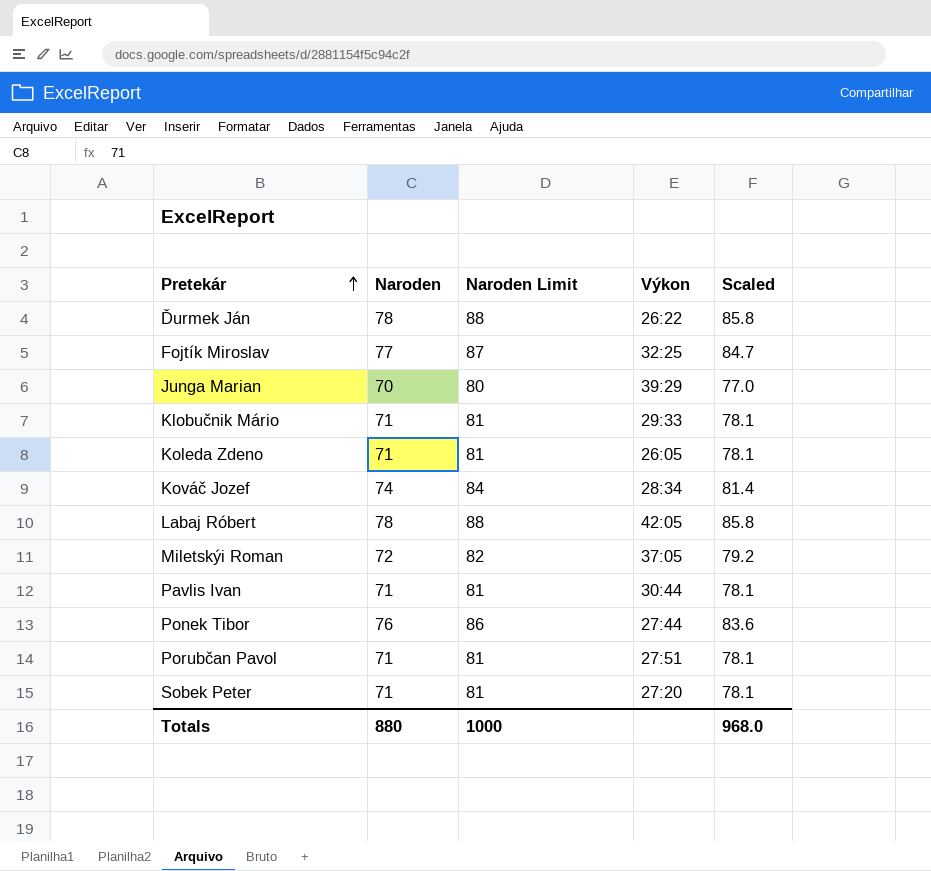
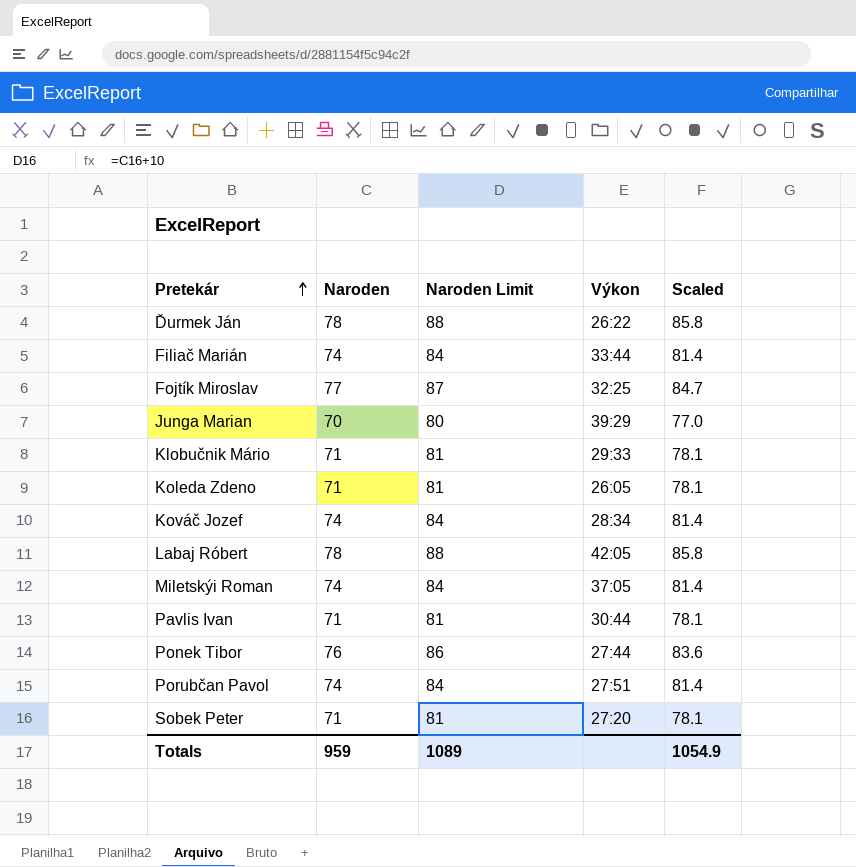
row Filiač Marián: none -> 74 | 84 | 33:44 | 81.4
Miletskýi Roman | Naroden: 72 -> 74
Miletskýi Roman | Naroden Limit: 82 -> 84
Miletskýi Roman | Scaled: 79.2 -> 81.4
Porubčan Pavol | Naroden: 71 -> 74
Porubčan Pavol | Naroden Limit: 81 -> 84
Porubčan Pavol | Scaled: 78.1 -> 81.4
Totals | Naroden: 880 -> 959
Totals | Naroden Limit: 1000 -> 1089
Totals | Scaled: 968.0 -> 1054.9

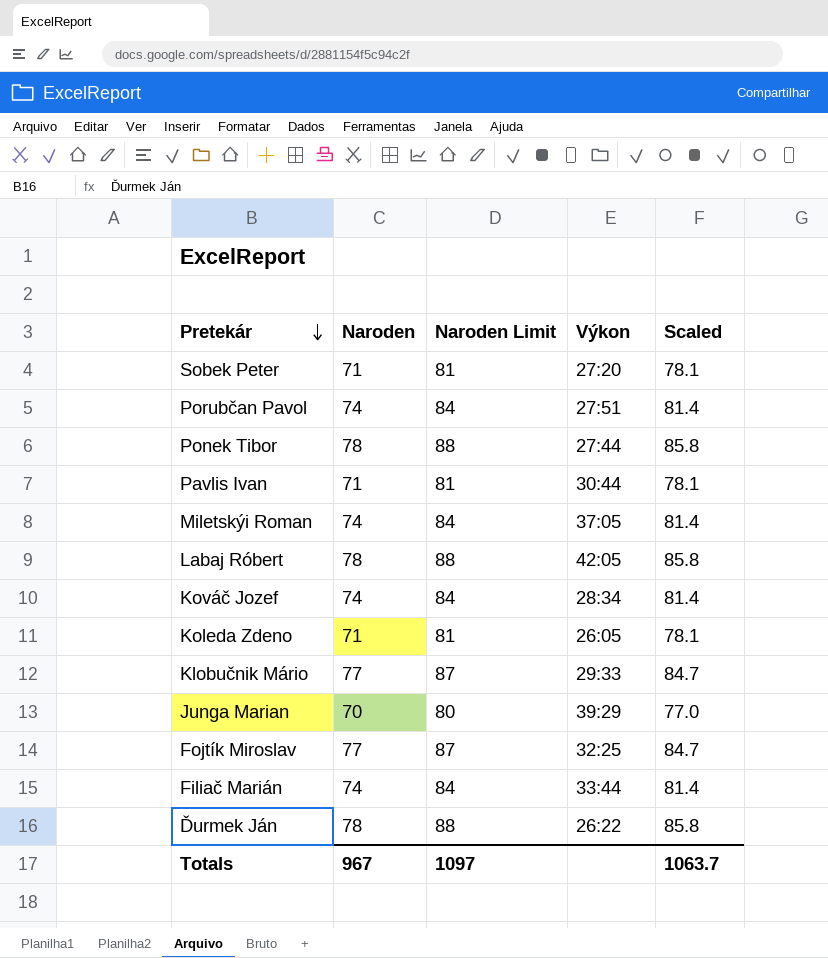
row order: Pretekár ascending -> Pretekár descending
Ponek Tibor | Naroden: 76 -> 78
Ponek Tibor | Naroden Limit: 86 -> 88
Ponek Tibor | Scaled: 83.6 -> 85.8
Klobučnik Mário | Naroden: 71 -> 77
Klobučnik Mário | Naroden Limit: 81 -> 87
Klobučnik Mário | Scaled: 78.1 -> 84.7
Totals | Naroden: 959 -> 967
Totals | Naroden Limit: 1089 -> 1097
Totals | Scaled: 1054.9 -> 1063.7

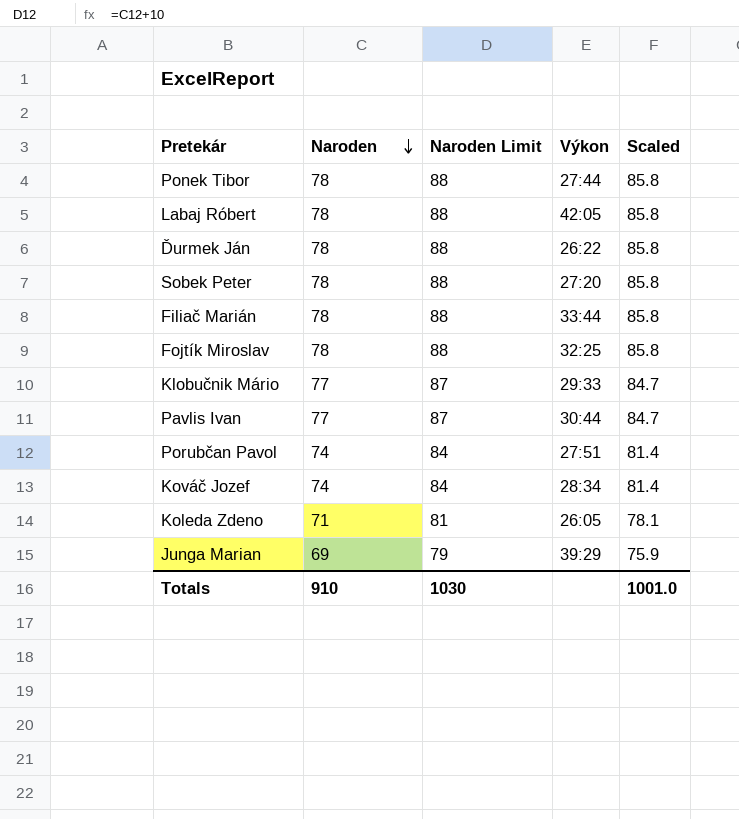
row order: Pretekár descending -> Naroden descending
row Miletskýi Roman: 74 | 84 | 37:05 | 81.4 -> none
Sobek Peter | Naroden: 71 -> 78
Sobek Peter | Naroden Limit: 81 -> 88
Sobek Peter | Scaled: 78.1 -> 85.8
Filiač Marián | Naroden: 74 -> 78
Filiač Marián | Naroden Limit: 84 -> 88
Filiač Marián | Scaled: 81.4 -> 85.8
Fojtík Miroslav | Naroden: 77 -> 78
Fojtík Miroslav | Naroden Limit: 87 -> 88
Fojtík Miroslav | Scaled: 84.7 -> 85.8
Pavlis Ivan | Naroden: 71 -> 77
Pavlis Ivan | Naroden Limit: 81 -> 87
Pavlis Ivan | Scaled: 78.1 -> 84.7
Junga Marian | Naroden: 70 -> 69
Junga Marian | Naroden Limit: 80 -> 79
Junga Marian | Scaled: 77.0 -> 75.9
Totals | Naroden: 967 -> 910
Totals | Naroden Limit: 1097 -> 1030
Totals | Scaled: 1063.7 -> 1001.0

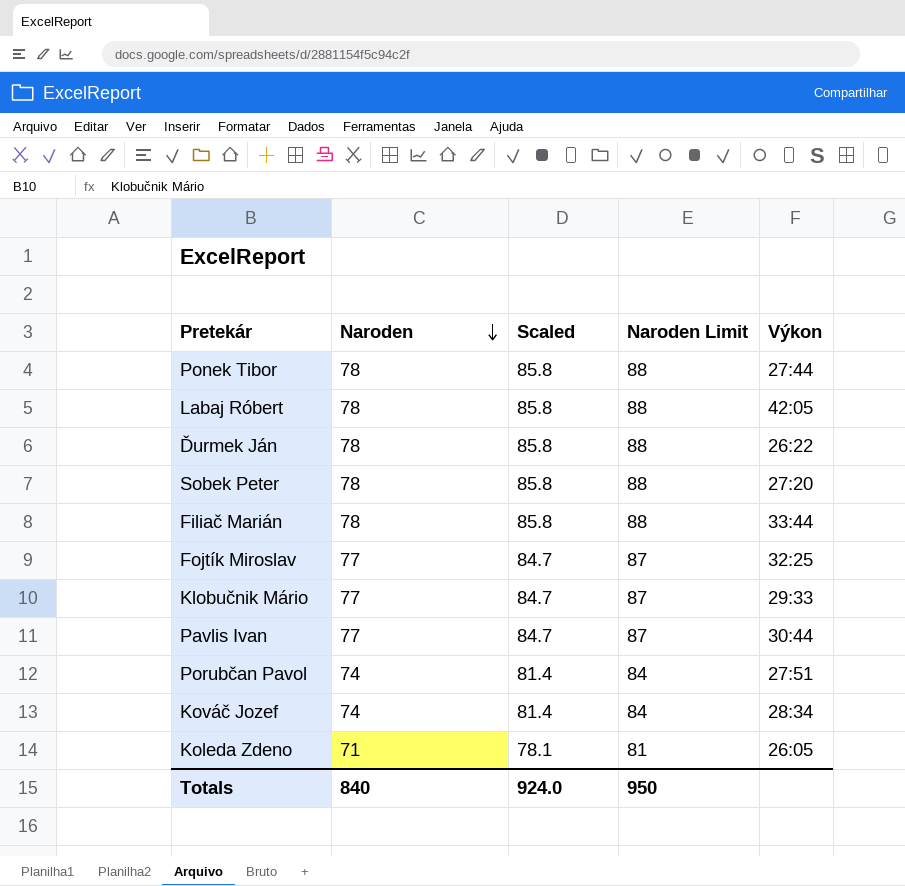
column Scaled | position: 5 -> 3
row Junga Marian: 69 | 79 | 39:29 | 75.9 -> none
Fojtík Miroslav | Naroden: 78 -> 77
Fojtík Miroslav | Scaled: 85.8 -> 84.7
Fojtík Miroslav | Naroden Limit: 88 -> 87
Totals | Naroden: 910 -> 840
Totals | Scaled: 1001.0 -> 924.0
Totals | Naroden Limit: 1030 -> 950

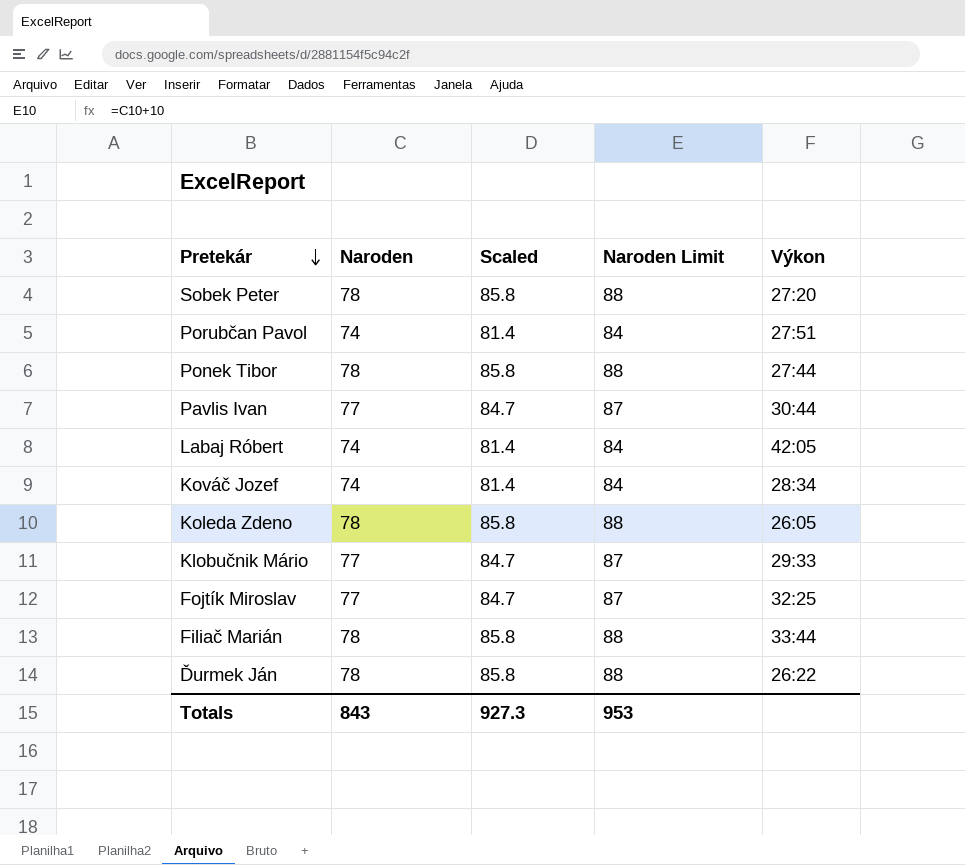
row order: Naroden descending -> Pretekár descending
Labaj Róbert | Naroden: 78 -> 74
Labaj Róbert | Scaled: 85.8 -> 81.4
Labaj Róbert | Naroden Limit: 88 -> 84
Koleda Zdeno | Naroden: 71 -> 78
Koleda Zdeno | Scaled: 78.1 -> 85.8
Koleda Zdeno | Naroden Limit: 81 -> 88
Totals | Naroden: 840 -> 843
Totals | Scaled: 924.0 -> 927.3
Totals | Naroden Limit: 950 -> 953

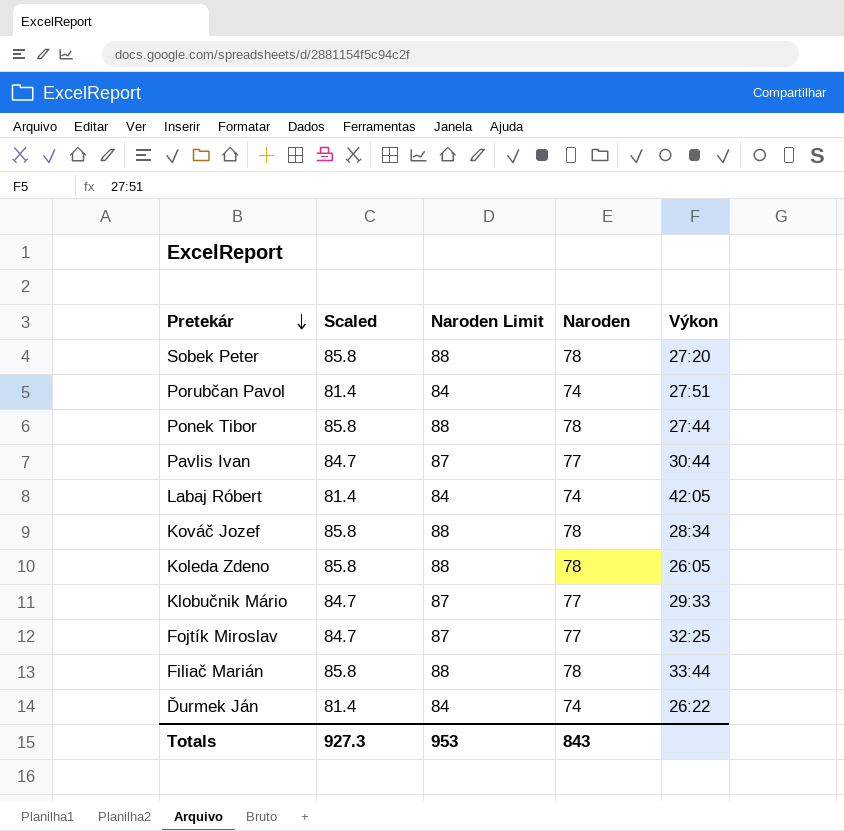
column Naroden | position: 2 -> 4
Kováč Jozef | Scaled: 81.4 -> 85.8
Kováč Jozef | Naroden Limit: 84 -> 88
Kováč Jozef | Naroden: 74 -> 78
Ďurmek Ján | Scaled: 85.8 -> 81.4
Ďurmek Ján | Naroden Limit: 88 -> 84
Ďurmek Ján | Naroden: 78 -> 74

